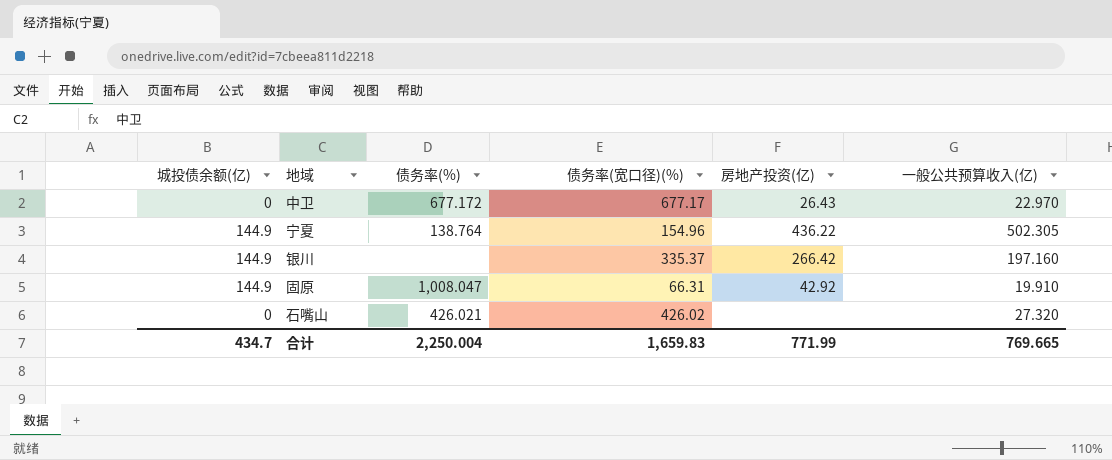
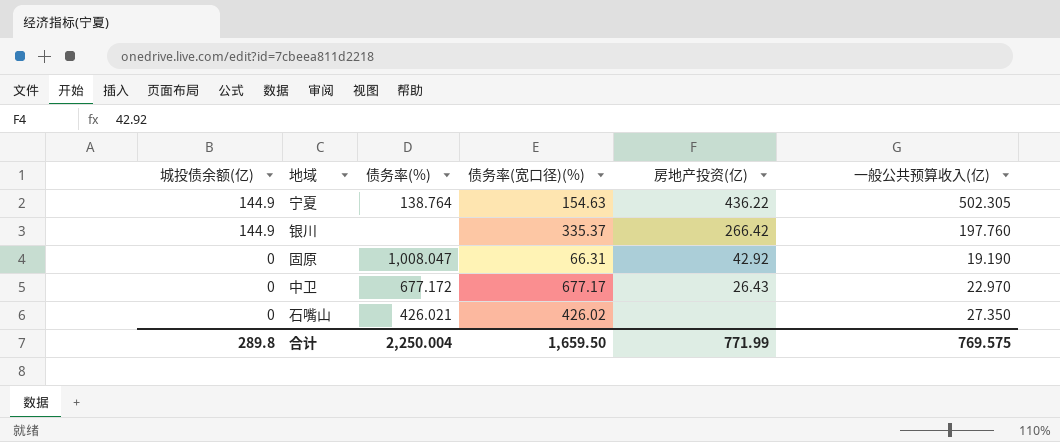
row order: none -> 城投债余额(亿) descending
宁夏 | 债务率(宽口径)(%): 154.96 -> 154.63
银川 | 一般公共预算收入(亿): 197.160 -> 197.760
固原 | 城投债余额(亿): 144.9 -> 0
固原 | 一般公共预算收入(亿): 19.910 -> 19.190
石嘴山 | 一般公共预算收入(亿): 27.320 -> 27.350
合计 | 城投债余额(亿): 434.7 -> 289.8
合计 | 债务率(宽口径)(%): 1,659.83 -> 1,659.50
合计 | 一般公共预算收入(亿): 769.665 -> 769.575

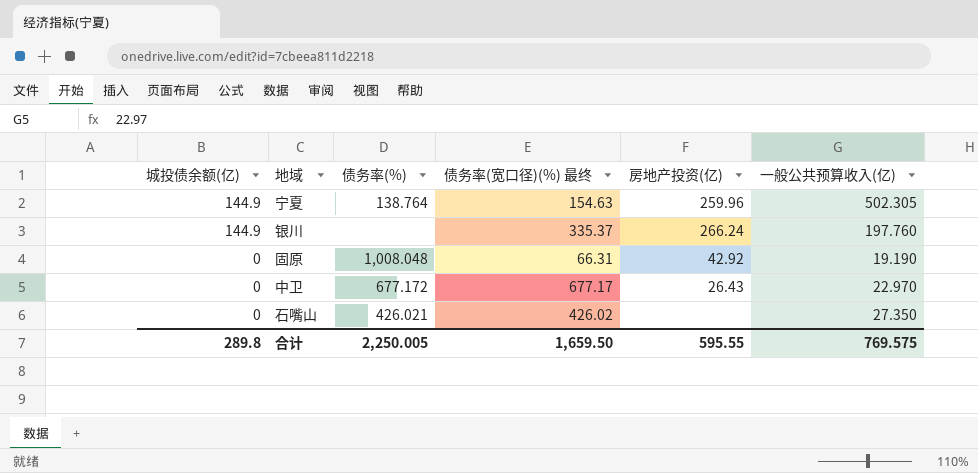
column name: 债务率(宽口径)(%) -> 债务率(宽口径)(%) 最终
宁夏 | 房地产投资(亿): 436.22 -> 259.96
银川 | 房地产投资(亿): 266.42 -> 266.24
固原 | 债务率(%): 1,008.047 -> 1,008.048
合计 | 债务率(%): 2,250.004 -> 2,250.005
合计 | 房地产投资(亿): 771.99 -> 595.55

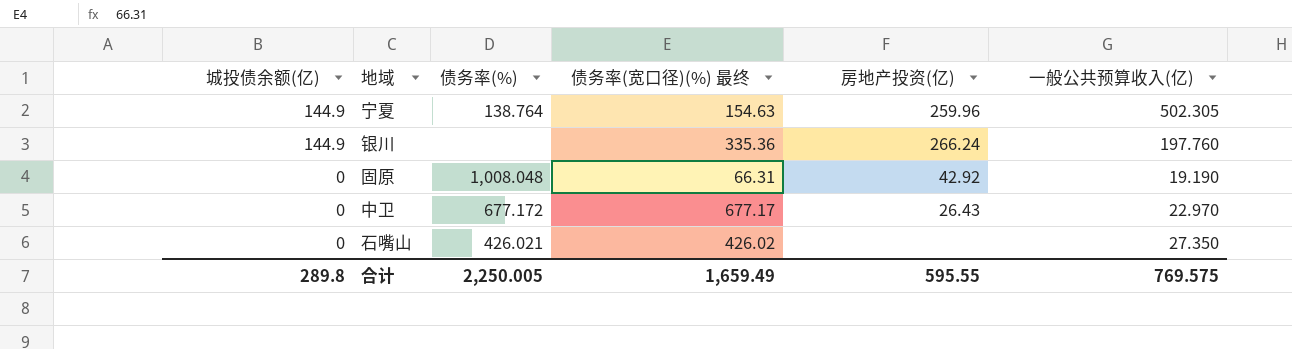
银川 | 债务率(宽口径)(%) 最终: 335.37 -> 335.36
合计 | 债务率(宽口径)(%) 最终: 1,659.50 -> 1,659.49

